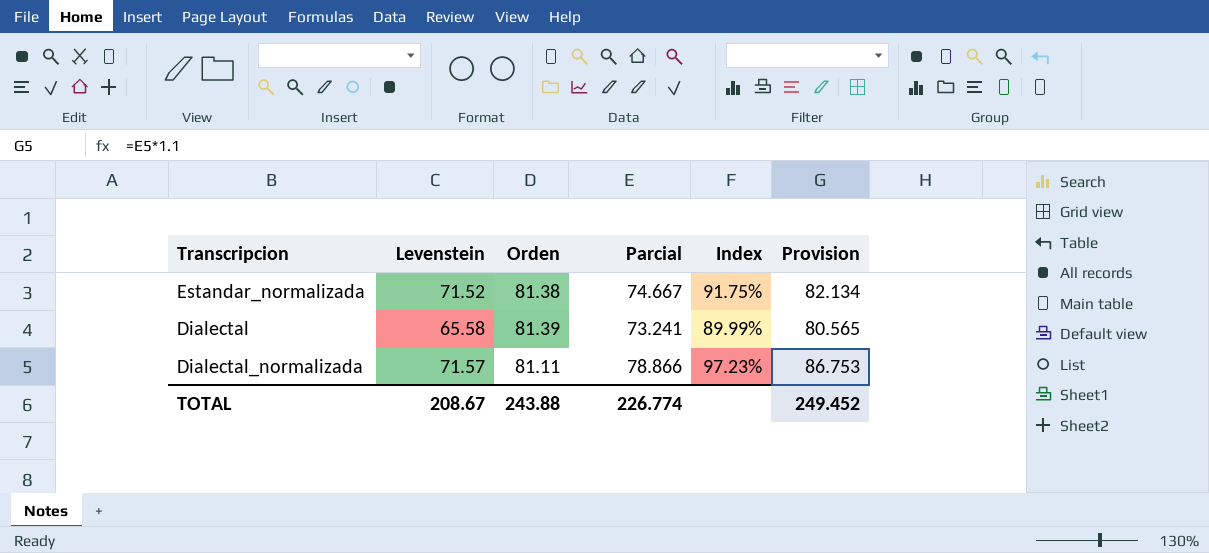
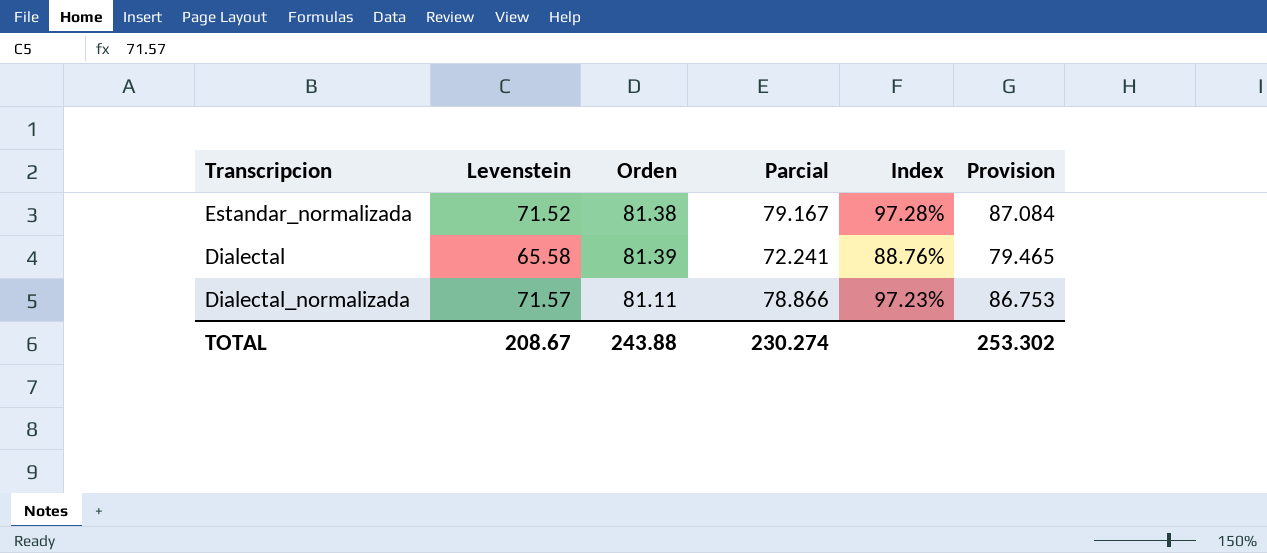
Estandar_normalizada | Parcial: 74.667 -> 79.167
Estandar_normalizada | Index: 91.75% -> 97.28%
Estandar_normalizada | Provision: 82.134 -> 87.084
Dialectal | Parcial: 73.241 -> 72.241
Dialectal | Index: 89.99% -> 88.76%
Dialectal | Provision: 80.565 -> 79.465
TOTAL | Parcial: 226.774 -> 230.274
TOTAL | Provision: 249.452 -> 253.302

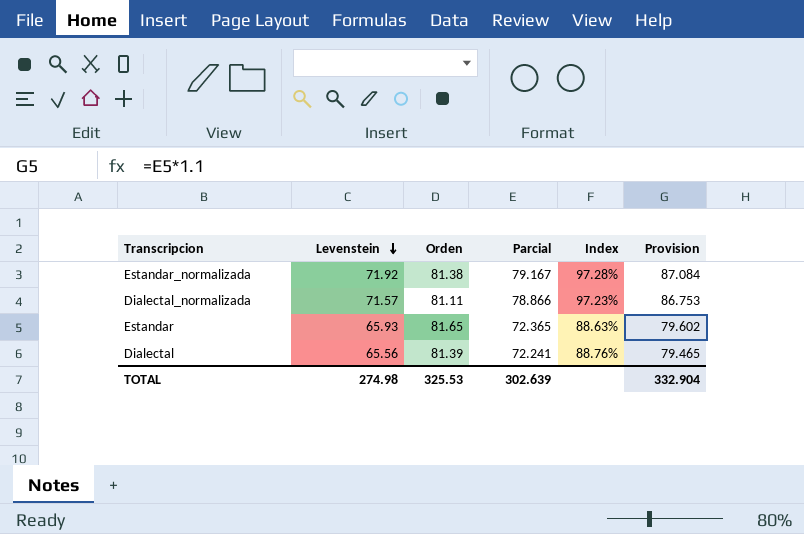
row order: none -> Levenstein descending
Estandar_normalizada | Levenstein: 71.52 -> 71.92
row Estandar: none -> 65.93 | 81.65 | 72.365 | 88.63% | 79.602
Dialectal | Levenstein: 65.58 -> 65.56
TOTAL | Levenstein: 208.67 -> 274.98
TOTAL | Orden: 243.88 -> 325.53
TOTAL | Parcial: 230.274 -> 302.639
TOTAL | Provision: 253.302 -> 332.904

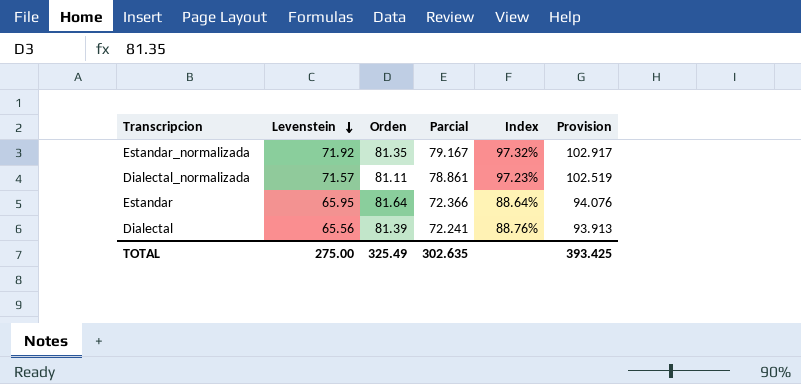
column Provision | formula: [Parcial] * 1.1 -> [Parcial] * 1.3
Estandar_normalizada | Orden: 81.38 -> 81.35
Estandar_normalizada | Index: 97.28% -> 97.32%
Dialectal_normalizada | Parcial: 78.866 -> 78.861
Estandar | Levenstein: 65.93 -> 65.95
Estandar | Orden: 81.65 -> 81.64
Estandar | Parcial: 72.365 -> 72.366
Estandar | Index: 88.63% -> 88.64%
TOTAL | Levenstein: 274.98 -> 275.00
TOTAL | Orden: 325.53 -> 325.49
TOTAL | Parcial: 302.639 -> 302.635
TOTAL | Provision: 332.904 -> 393.425

